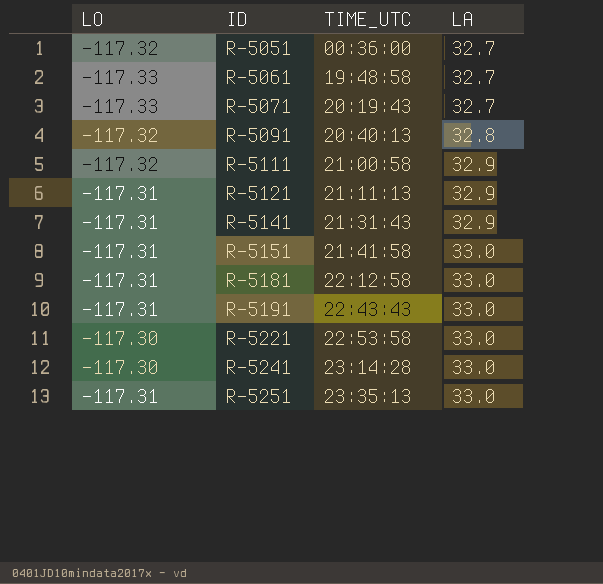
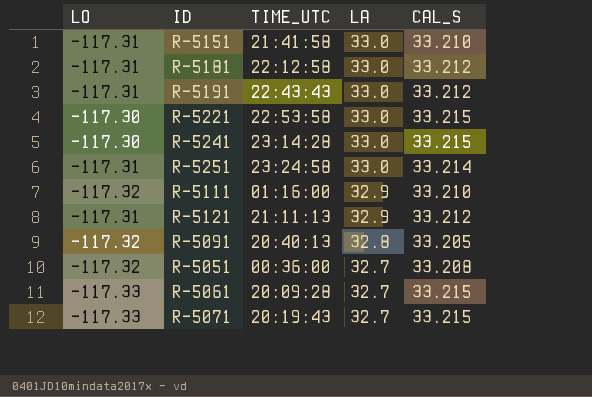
row order: ID ascending -> LA descending
column CAL_S | position: none -> 5
row R-5141: -117.31 | 21:31:43 | 32.9 -> none
R-5251 | TIME_UTC: 23:35:13 -> 23:24:58
R-5111 | TIME_UTC: 21:00:58 -> 01:16:00
R-5061 | TIME_UTC: 19:48:58 -> 20:09:28

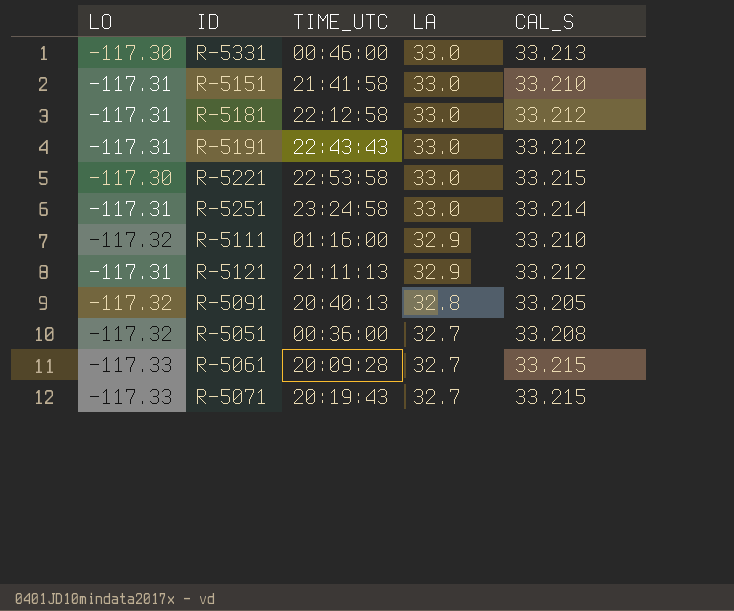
row R-5241: -117.30 | 23:14:28 | 33.0 | 33.215 -> none
row R-5331: none -> -117.30 | 00:46:00 | 33.0 | 33.213

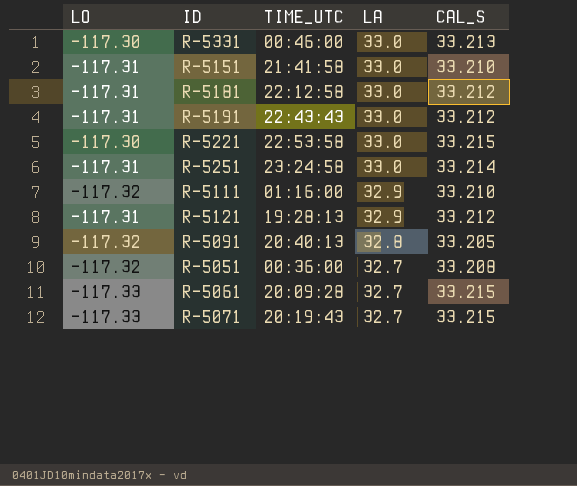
R-5121 | TIME_UTC: 21:11:13 -> 19:28:13

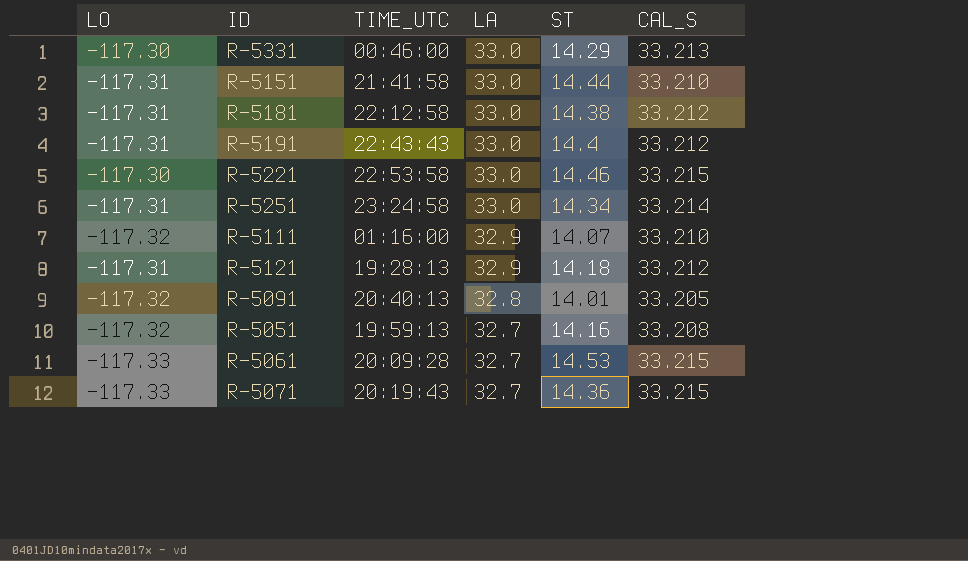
column ST | position: none -> 5
R-5051 | TIME_UTC: 00:36:00 -> 19:59:13

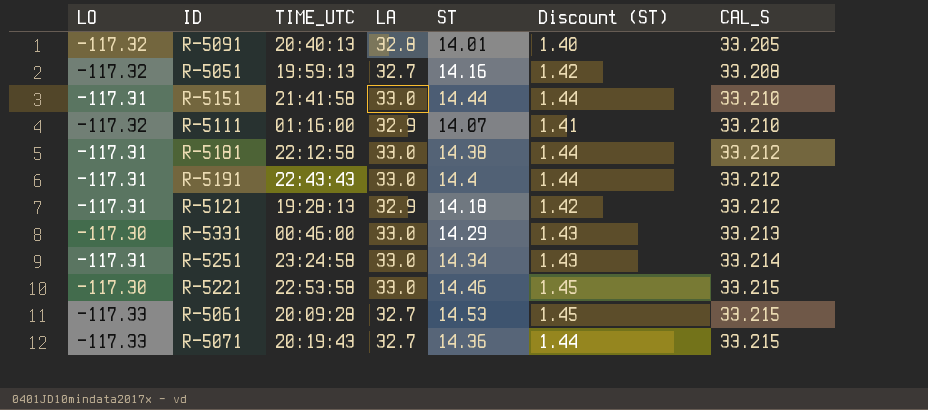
row order: LA descending -> CAL_S ascending
column Discount (ST) | formula: none -> [ST] * 0.1

